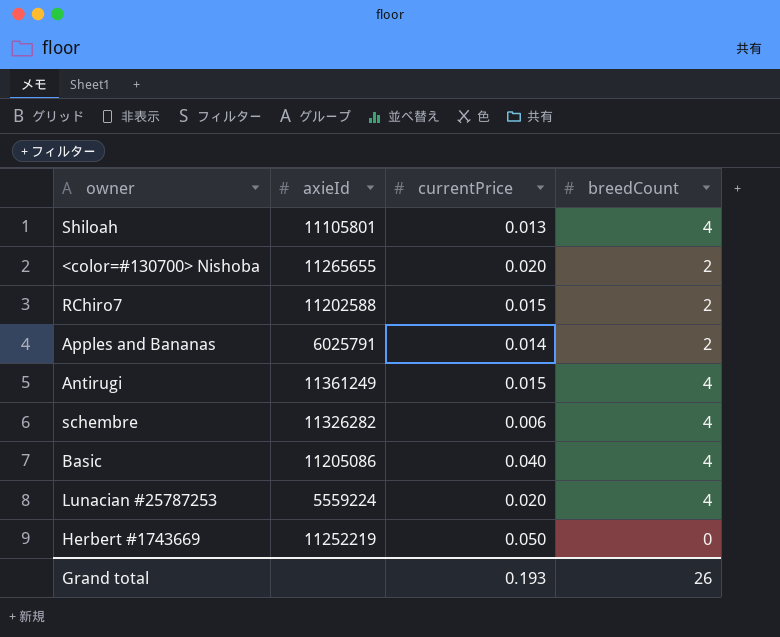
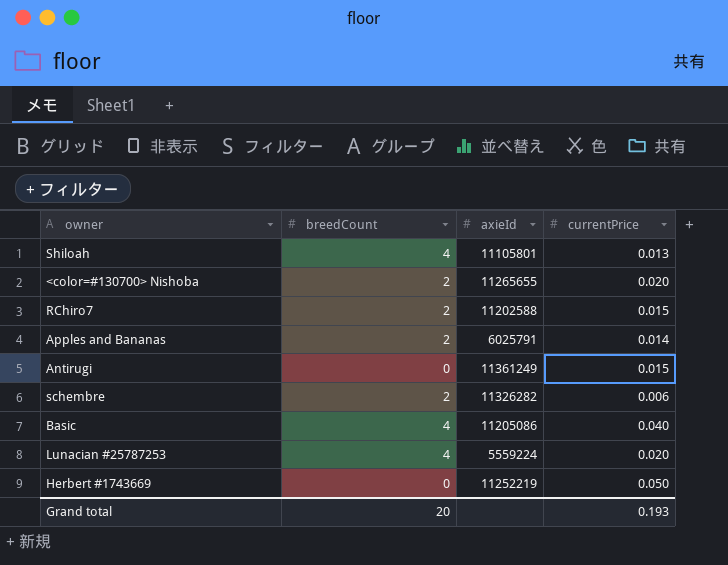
column breedCount | position: 4 -> 2
Antirugi | breedCount: 4 -> 0
schembre | breedCount: 4 -> 2
Grand total | breedCount: 26 -> 20

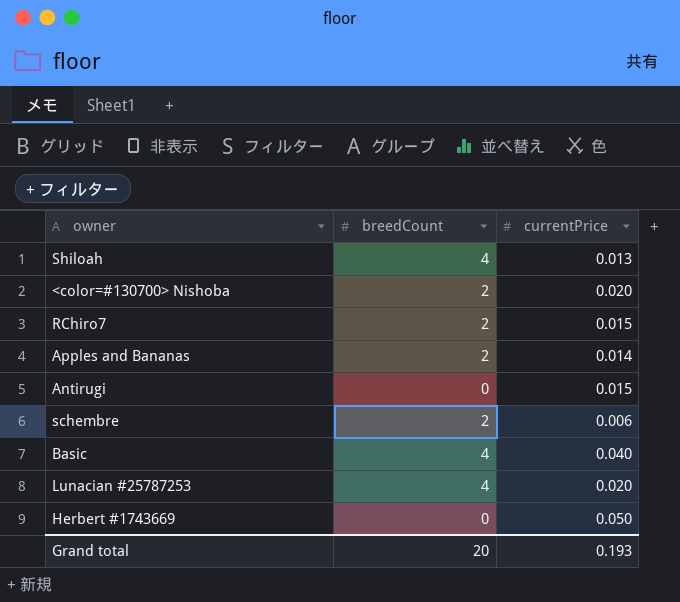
column axieId | position: 3 -> none

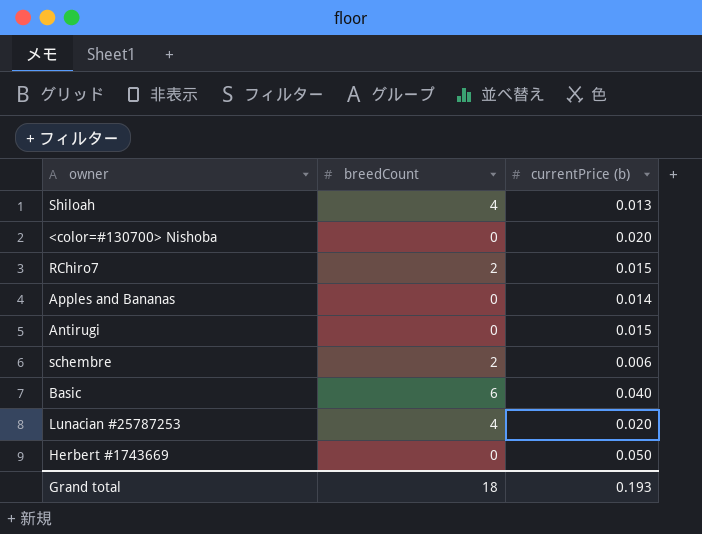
column name: currentPrice -> currentPrice (b)
<color=#130700> Nishoba | breedCount: 2 -> 0
Apples and Bananas | breedCount: 2 -> 0
Basic | breedCount: 4 -> 6
Grand total | breedCount: 20 -> 18

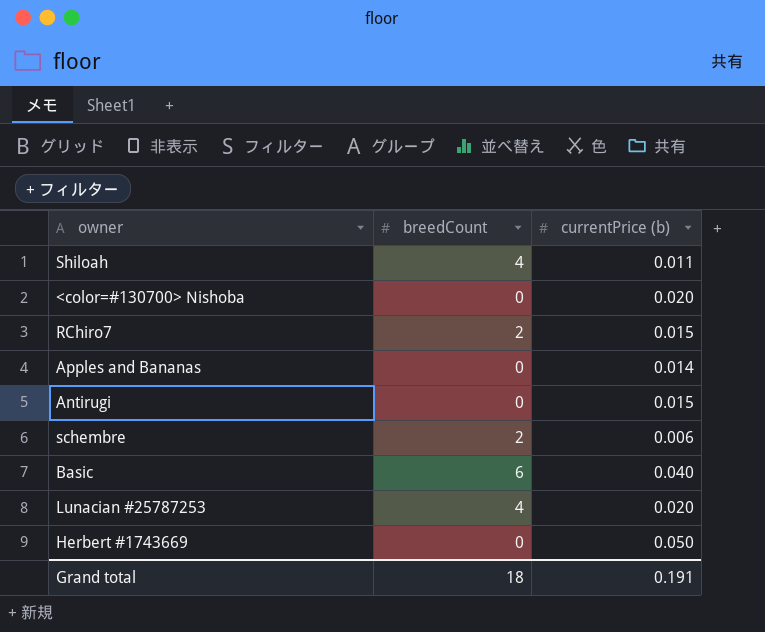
Shiloah | currentPrice (b): 0.013 -> 0.011
Grand total | currentPrice (b): 0.193 -> 0.191

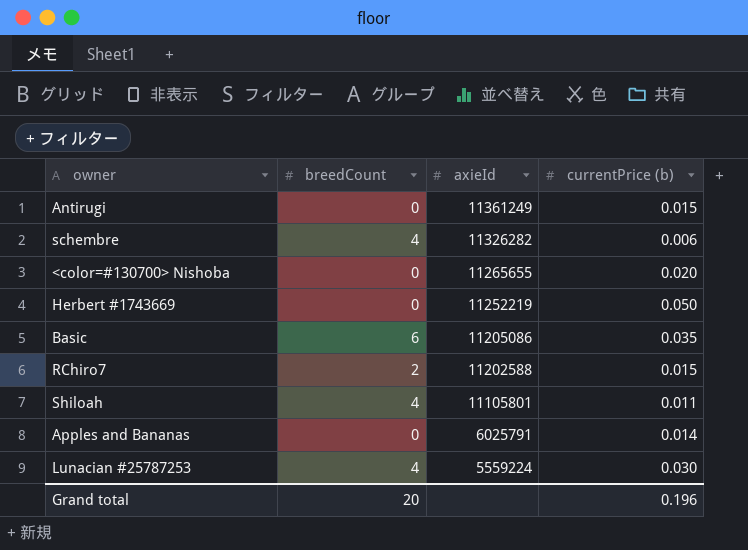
row order: none -> axieId descending
column axieId | position: none -> 3
schembre | breedCount: 2 -> 4
Basic | currentPrice (b): 0.040 -> 0.035
Lunacian #25787253 | currentPrice (b): 0.020 -> 0.030
Grand total | breedCount: 18 -> 20
Grand total | currentPrice (b): 0.191 -> 0.196

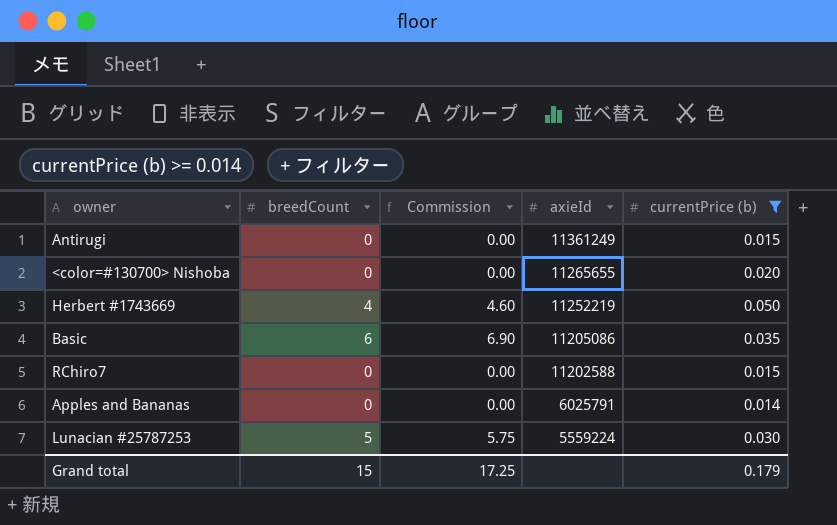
filter: none -> currentPrice (b) >= 0.014
column Commission | formula: none -> [breedCount] * 1.15
Herbert #1743669 | breedCount: 0 -> 4
RChiro7 | breedCount: 2 -> 0
Lunacian #25787253 | breedCount: 4 -> 5
Grand total | breedCount: 20 -> 15
Grand total | currentPrice (b): 0.196 -> 0.179

